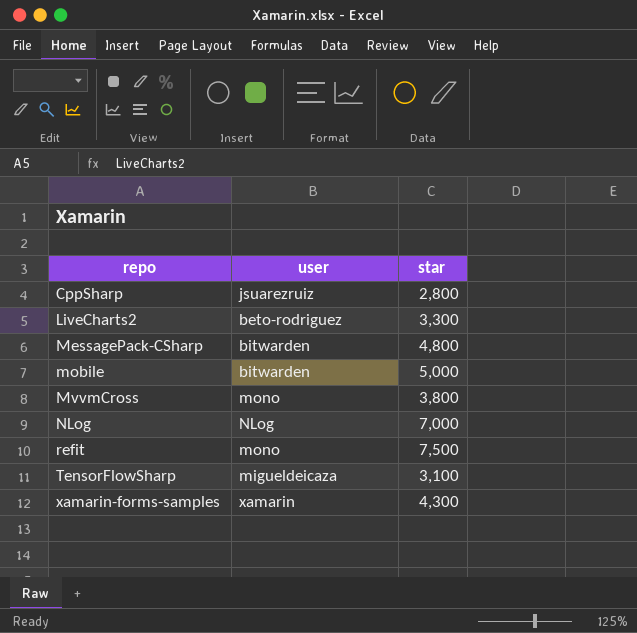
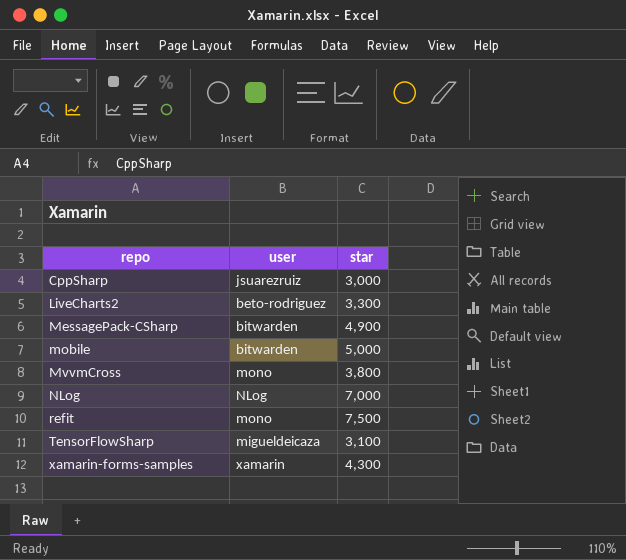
CppSharp | star: 2,800 -> 3,000
MessagePack-CSharp | star: 4,800 -> 4,900

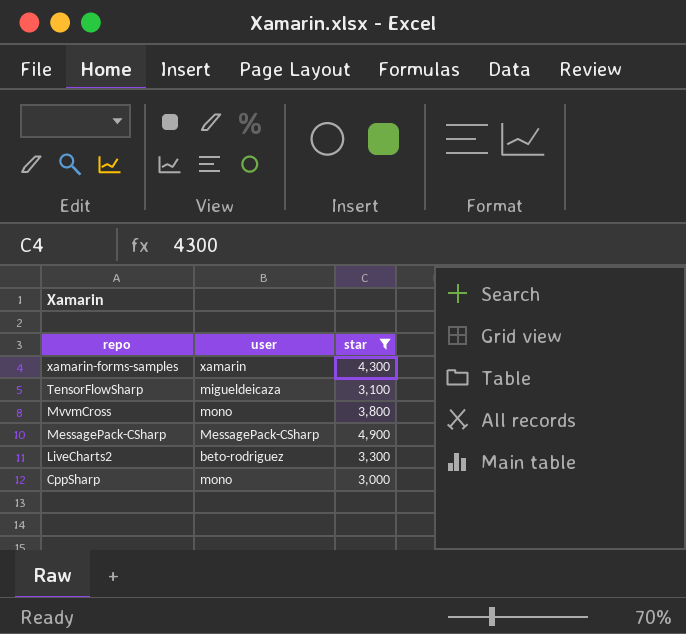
filter: none -> star <= 4,900
row order: repo ascending -> repo descending
MessagePack-CSharp | user: bitwarden -> MessagePack-CSharp
CppSharp | user: jsuarezruiz -> mono

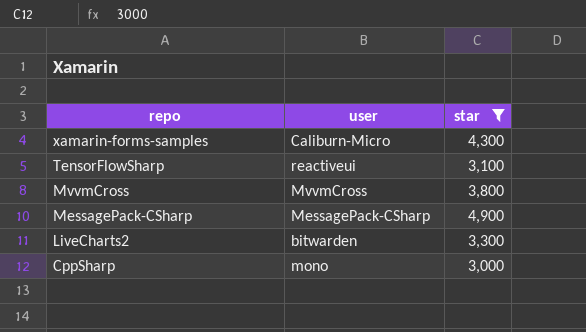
xamarin-forms-samples | user: xamarin -> Caliburn-Micro
TensorFlowSharp | user: migueldeicaza -> reactiveui
MvvmCross | user: mono -> MvvmCross
LiveCharts2 | user: beto-rodriguez -> bitwarden

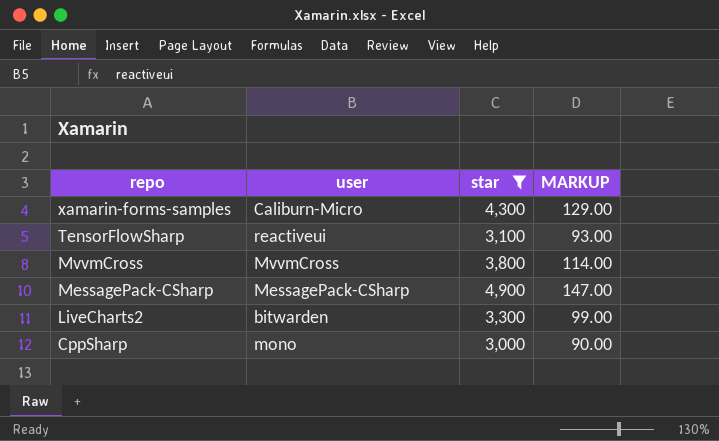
column MARKUP | formula: none -> [star] * 0.03

